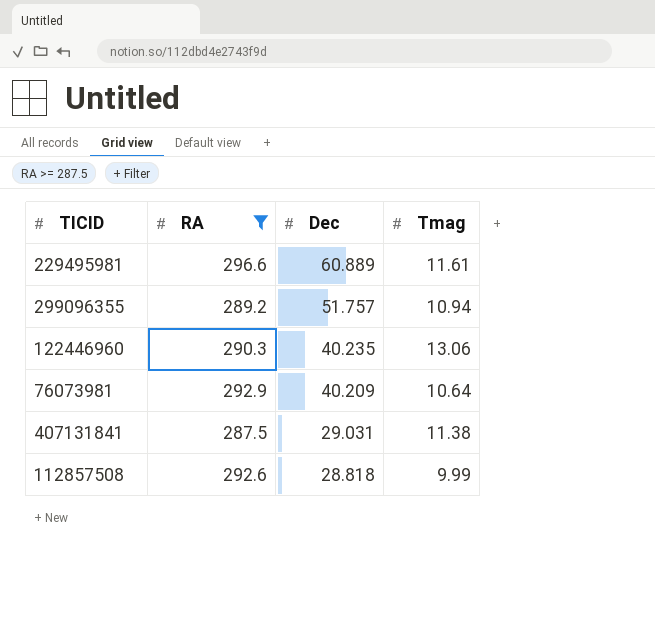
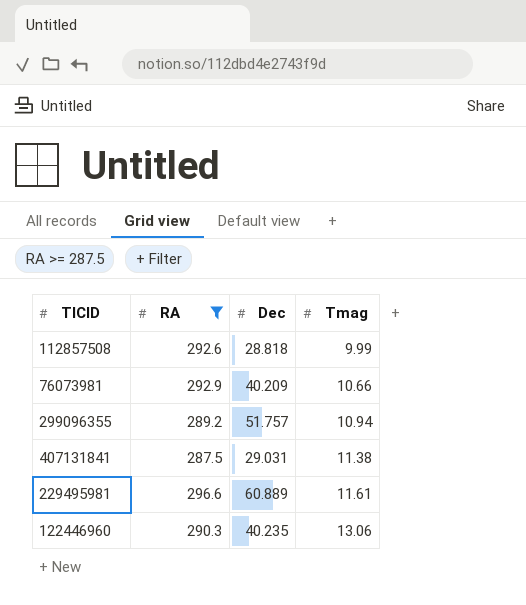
row order: Dec descending -> Tmag ascending
76073981 | Tmag: 10.64 -> 10.66

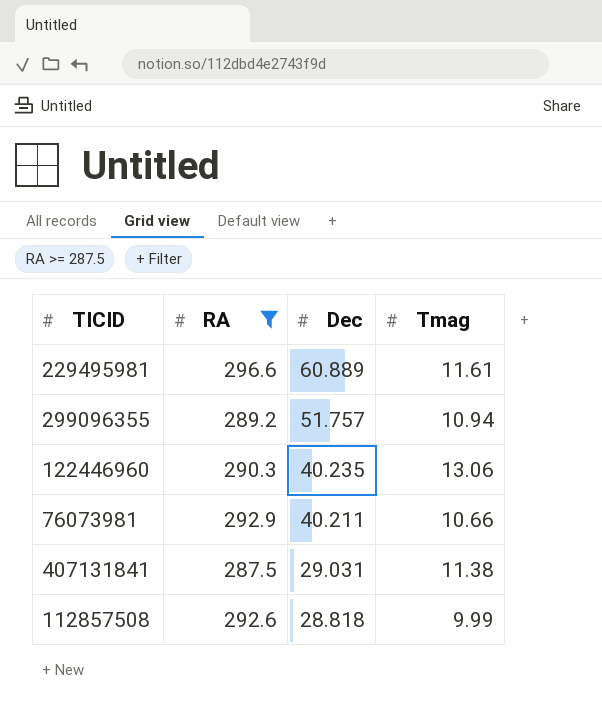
row order: Tmag ascending -> Dec descending
76073981 | Dec: 40.209 -> 40.211

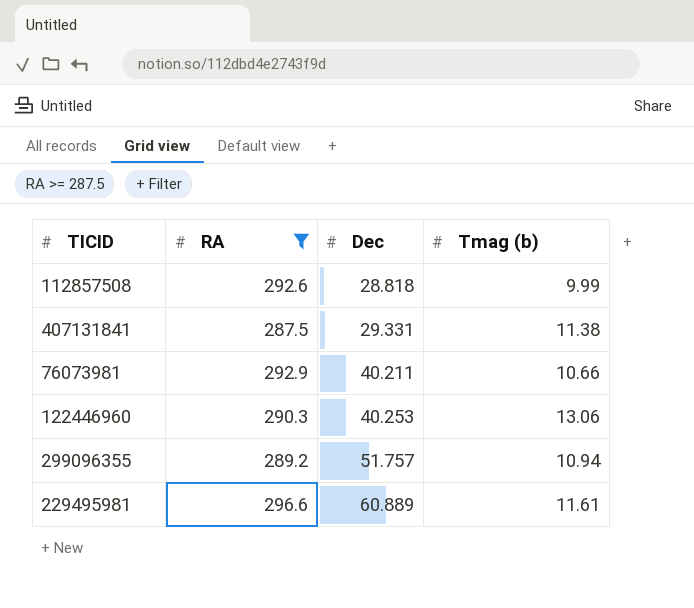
row order: Dec descending -> Dec ascending
column name: Tmag -> Tmag (b)
407131841 | Dec: 29.031 -> 29.331
122446960 | Dec: 40.235 -> 40.253

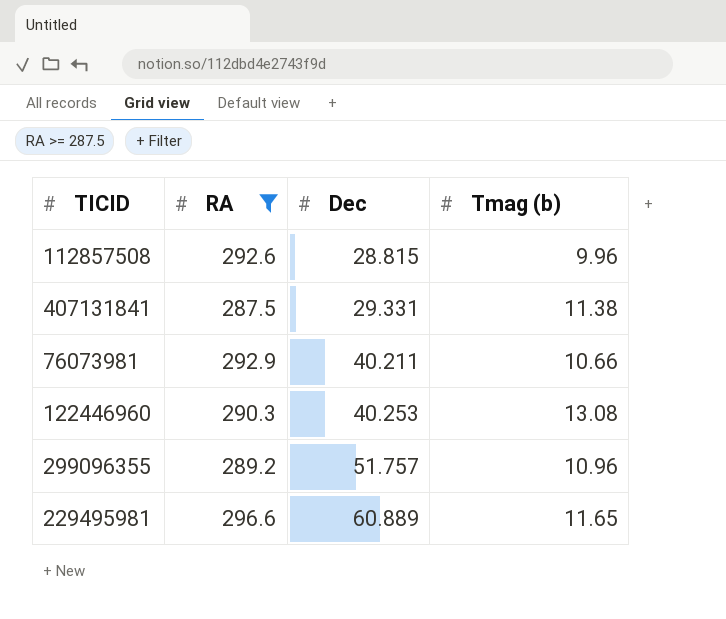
112857508 | Dec: 28.818 -> 28.815
112857508 | Tmag (b): 9.99 -> 9.96
122446960 | Tmag (b): 13.06 -> 13.08
299096355 | Tmag (b): 10.94 -> 10.96
229495981 | Tmag (b): 11.61 -> 11.65

